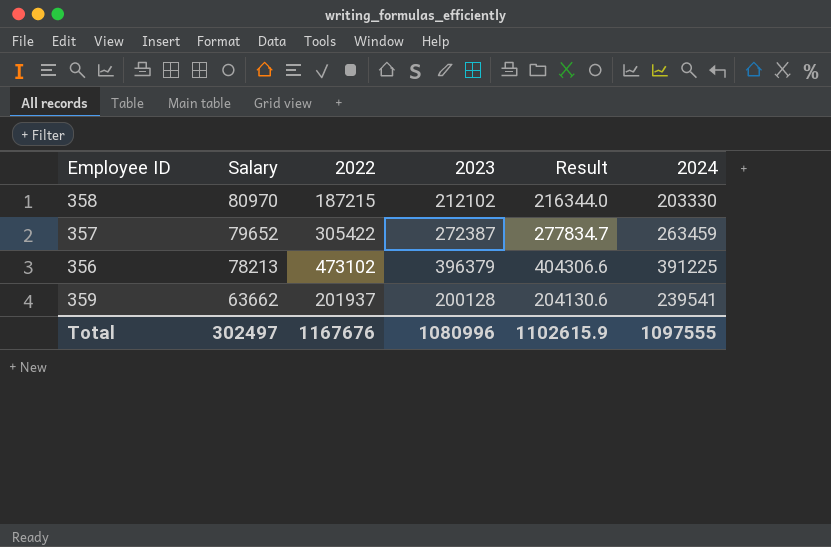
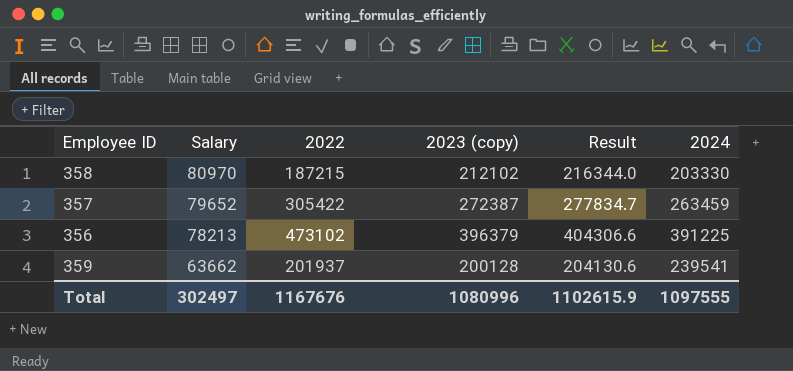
column name: 2023 -> 2023 (copy)

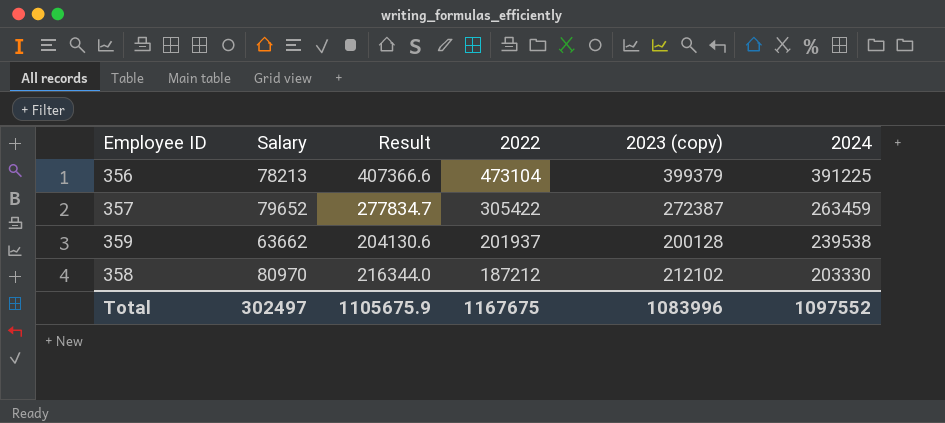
row order: Salary descending -> 2022 descending
column Result | position: 5 -> 3
356 | Result: 404306.6 -> 407366.6
356 | 2022: 473102 -> 473104
356 | 2023 (copy): 396379 -> 399379
359 | 2024: 239541 -> 239538
358 | 2022: 187215 -> 187212
Total | Result: 1102615.9 -> 1105675.9
Total | 2022: 1167676 -> 1167675
Total | 2023 (copy): 1080996 -> 1083996
Total | 2024: 1097555 -> 1097552

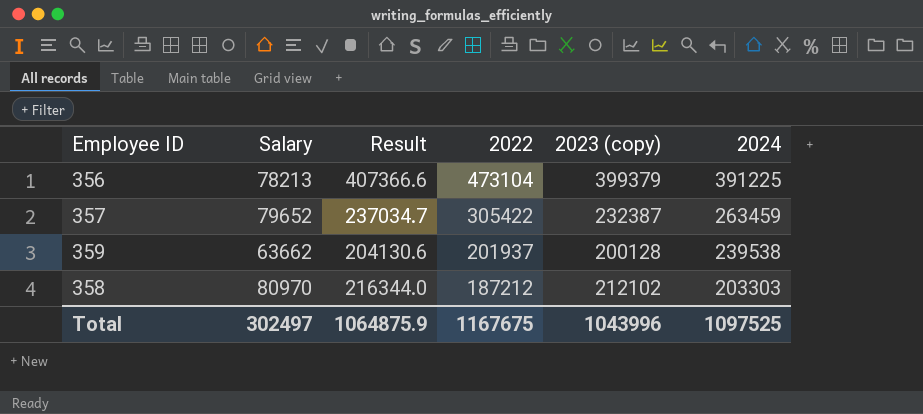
357 | Result: 277834.7 -> 237034.7
357 | 2023 (copy): 272387 -> 232387
358 | 2024: 203330 -> 203303
Total | Result: 1105675.9 -> 1064875.9
Total | 2023 (copy): 1083996 -> 1043996
Total | 2024: 1097552 -> 1097525

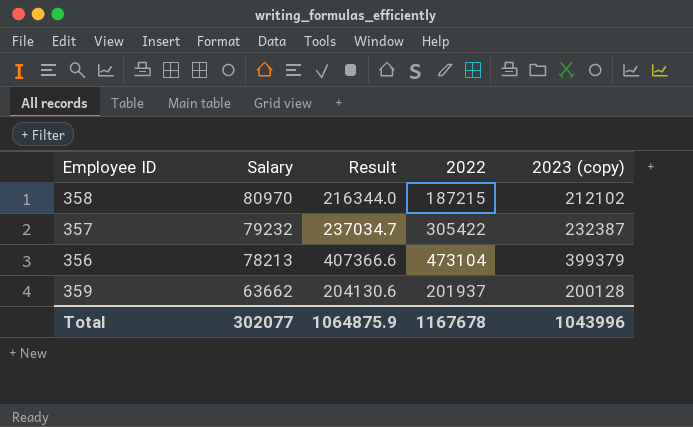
row order: 2022 descending -> Salary descending
column 2024 | position: 6 -> none
358 | 2022: 187212 -> 187215
357 | Salary: 79652 -> 79232
Total | Salary: 302497 -> 302077
Total | 2022: 1167675 -> 1167678

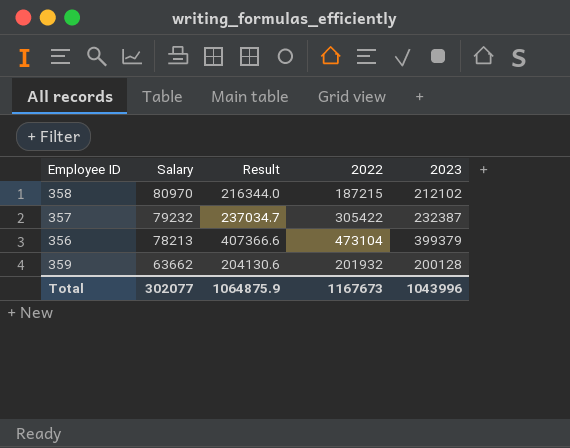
column name: 2023 (copy) -> 2023
359 | 2022: 201937 -> 201932
Total | 2022: 1167678 -> 1167673

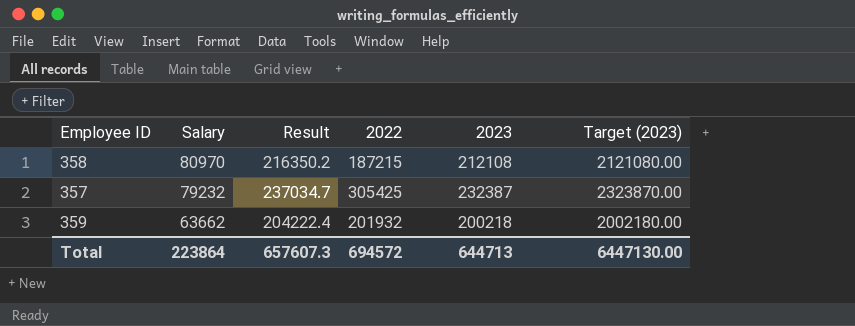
column Target (2023) | formula: none -> [2023] * 10
row 356: 78213 | 407366.6 | 473104 | 399379 -> none
358 | Result: 216344.0 -> 216350.2
358 | 2023: 212102 -> 212108
357 | 2022: 305422 -> 305425
359 | Result: 204130.6 -> 204222.4
359 | 2023: 200128 -> 200218
Total | Salary: 302077 -> 223864
Total | Result: 1064875.9 -> 657607.3
Total | 2022: 1167673 -> 694572
Total | 2023: 1043996 -> 644713

